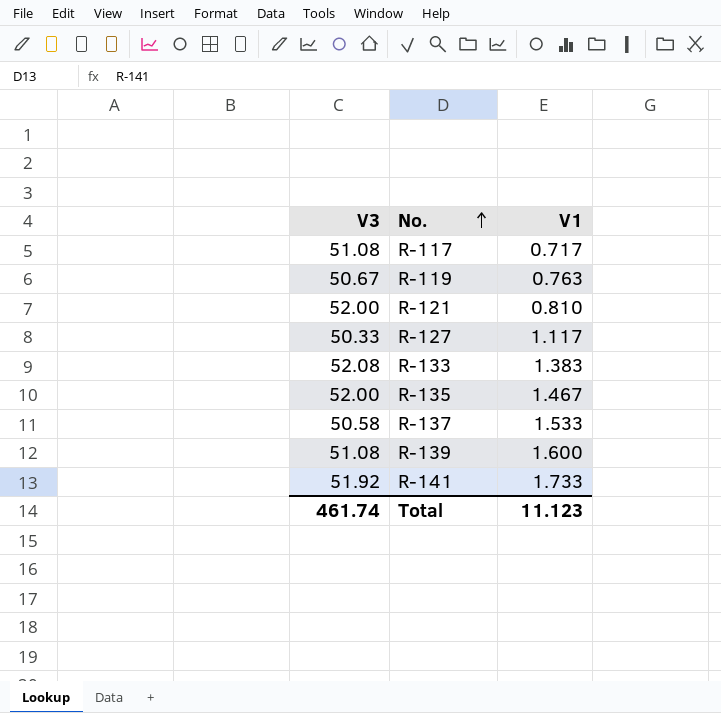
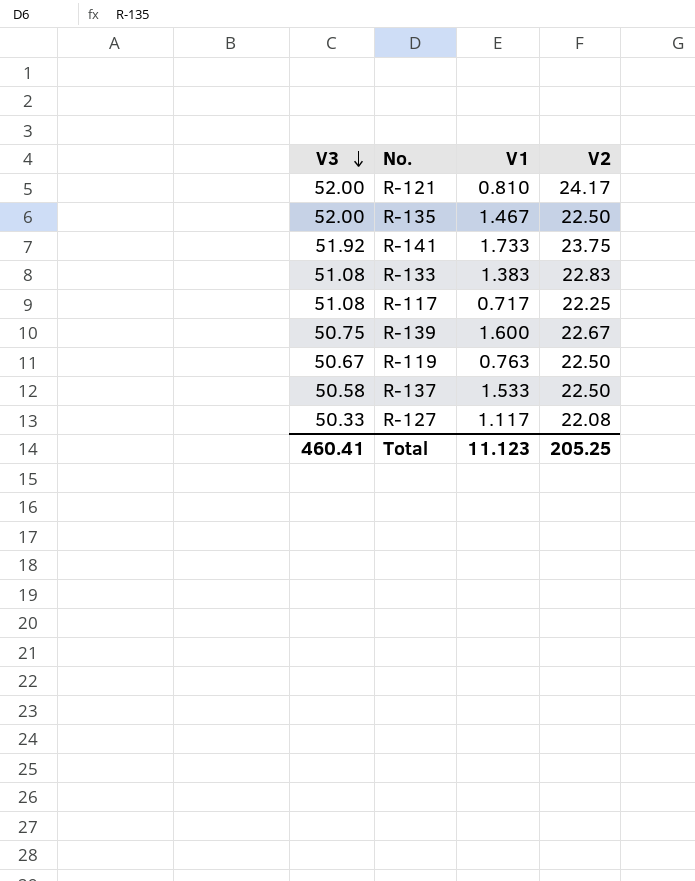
row order: No. ascending -> V3 descending
column V2 | position: none -> 4
R-133 | V3: 52.08 -> 51.08
R-139 | V3: 51.08 -> 50.75
Total | V3: 461.74 -> 460.41

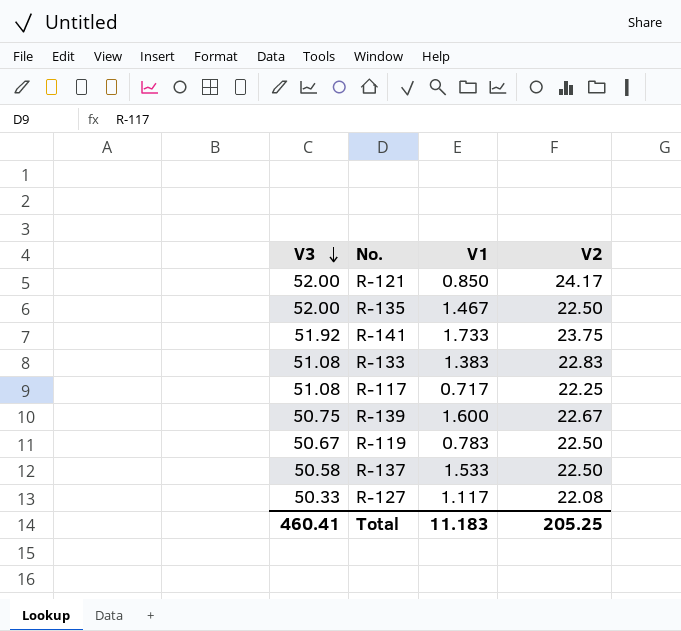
R-121 | V1: 0.810 -> 0.850
R-119 | V1: 0.763 -> 0.783
Total | V1: 11.123 -> 11.183

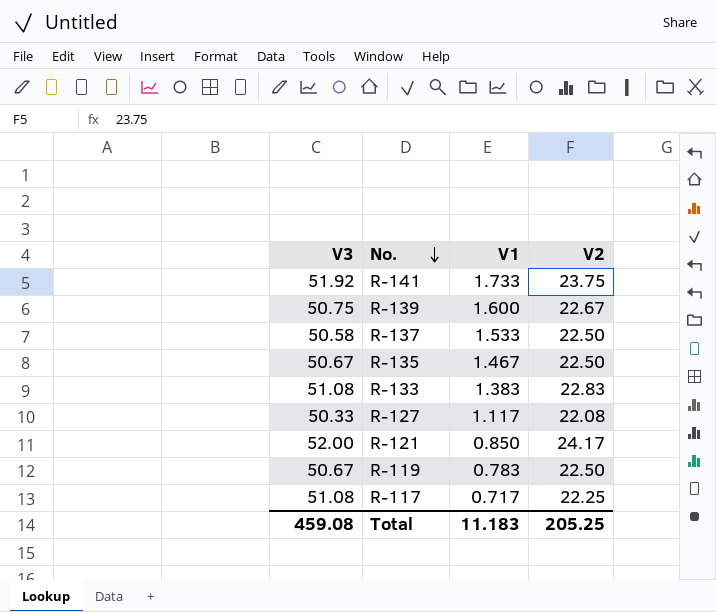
row order: V3 descending -> No. descending
R-135 | V3: 52.00 -> 50.67
Total | V3: 460.41 -> 459.08

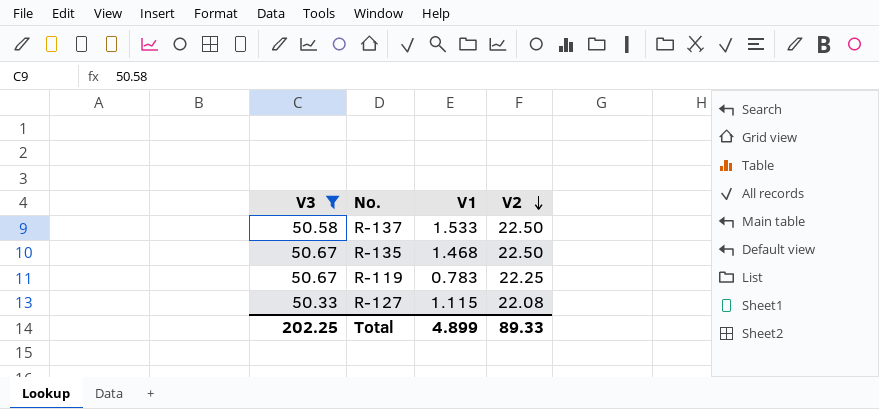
filter: none -> V3 <= 50.67
row order: No. descending -> V2 descending
R-135 | V1: 1.467 -> 1.468
R-119 | V2: 22.50 -> 22.25
R-127 | V1: 1.117 -> 1.115
Total | V3: 459.08 -> 202.25
Total | V1: 11.183 -> 4.899
Total | V2: 205.25 -> 89.33

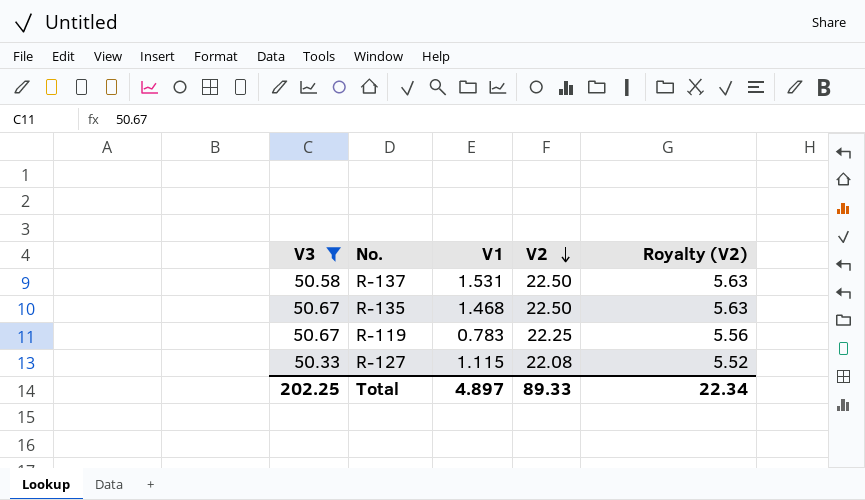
column Royalty (V2) | formula: none -> [V2] * 0.25
R-137 | V1: 1.533 -> 1.531
Total | V1: 4.899 -> 4.897

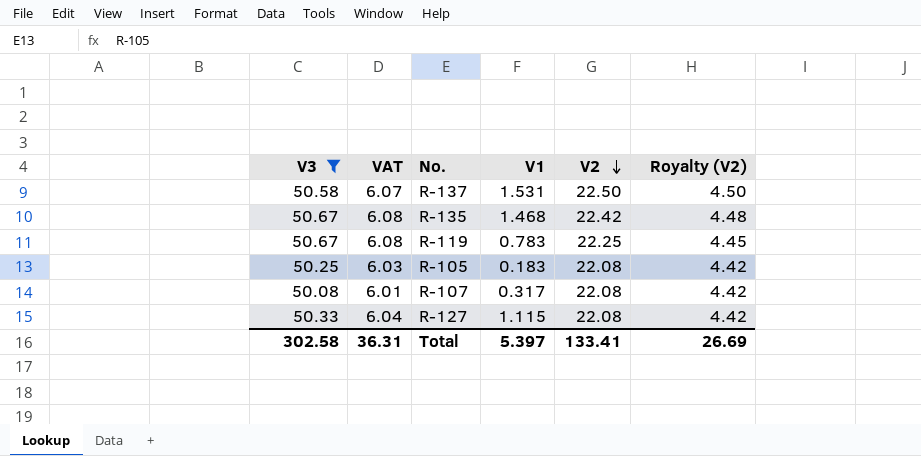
column VAT | formula: none -> [V3] * 0.12
column Royalty (V2) | formula: [V2] * 0.25 -> [V2] * 0.2
R-135 | V2: 22.50 -> 22.42
row R-105: none -> 50.25 | 6.03 | 0.183 | 22.08 | 4.42
row R-107: none -> 50.08 | 6.01 | 0.317 | 22.08 | 4.42
Total | V3: 202.25 -> 302.58
Total | V1: 4.897 -> 5.397
Total | V2: 89.33 -> 133.41
Total | Royalty (V2): 22.34 -> 26.69

